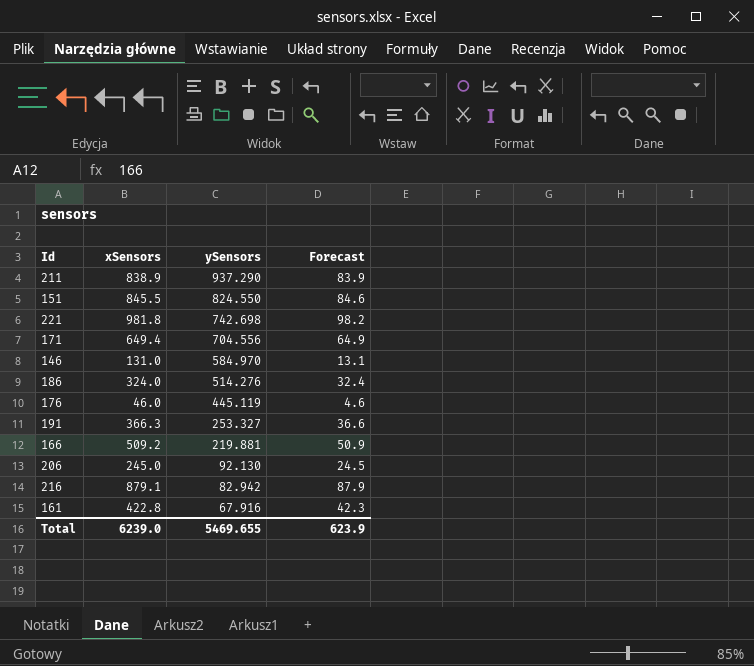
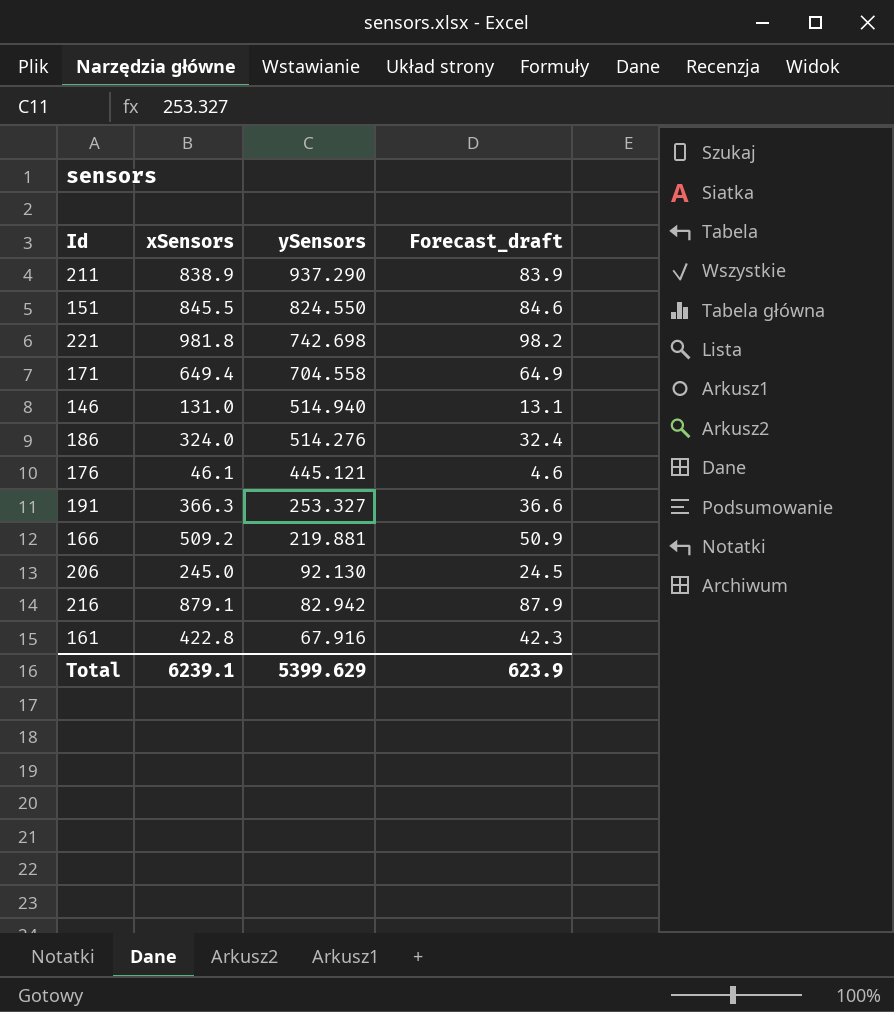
column name: Forecast -> Forecast_draft
171 | ySensors: 704.556 -> 704.558
146 | ySensors: 584.970 -> 514.940
176 | xSensors: 46.0 -> 46.1
176 | ySensors: 445.119 -> 445.121
Total | xSensors: 6239.0 -> 6239.1
Total | ySensors: 5469.655 -> 5399.629

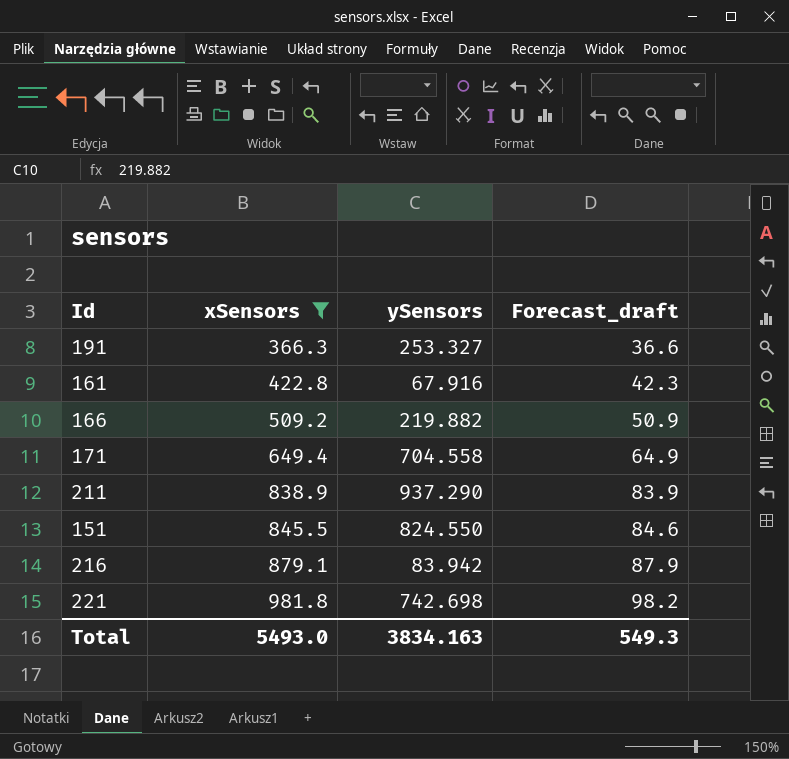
filter: none -> xSensors >= 366.3
row order: ySensors descending -> xSensors ascending
166 | ySensors: 219.881 -> 219.882
216 | ySensors: 82.942 -> 83.942
Total | xSensors: 6239.1 -> 5493.0
Total | ySensors: 5399.629 -> 3834.163
Total | Forecast_draft: 623.9 -> 549.3

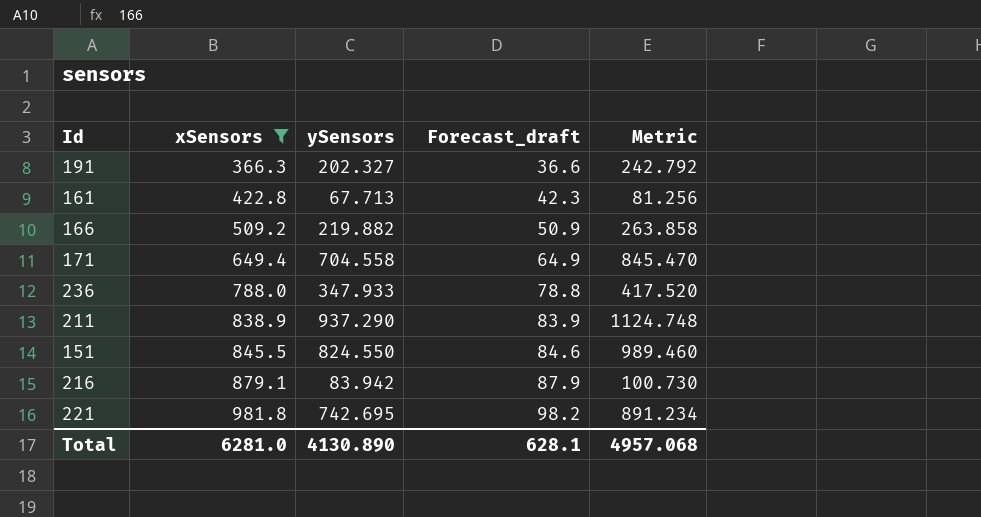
column Metric | formula: none -> [ySensors] * 1.2
191 | ySensors: 253.327 -> 202.327
161 | ySensors: 67.916 -> 67.713
row 236: none -> 788.0 | 347.933 | 78.8 | 417.520
221 | ySensors: 742.698 -> 742.695
Total | xSensors: 5493.0 -> 6281.0
Total | ySensors: 3834.163 -> 4130.890
Total | Forecast_draft: 549.3 -> 628.1

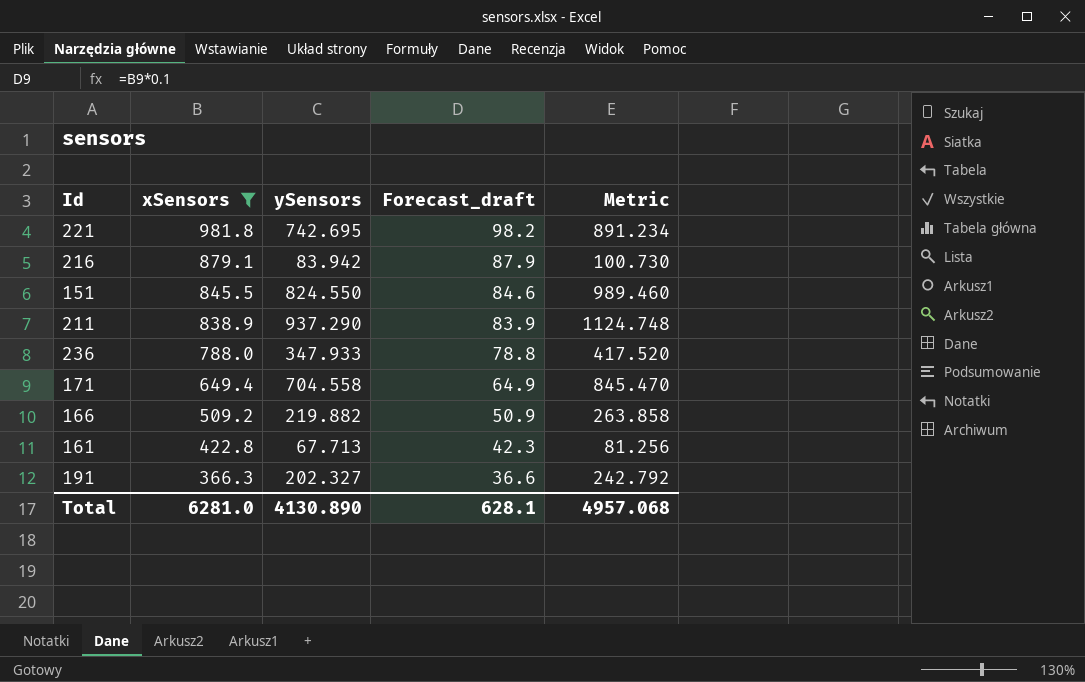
row order: xSensors ascending -> xSensors descending

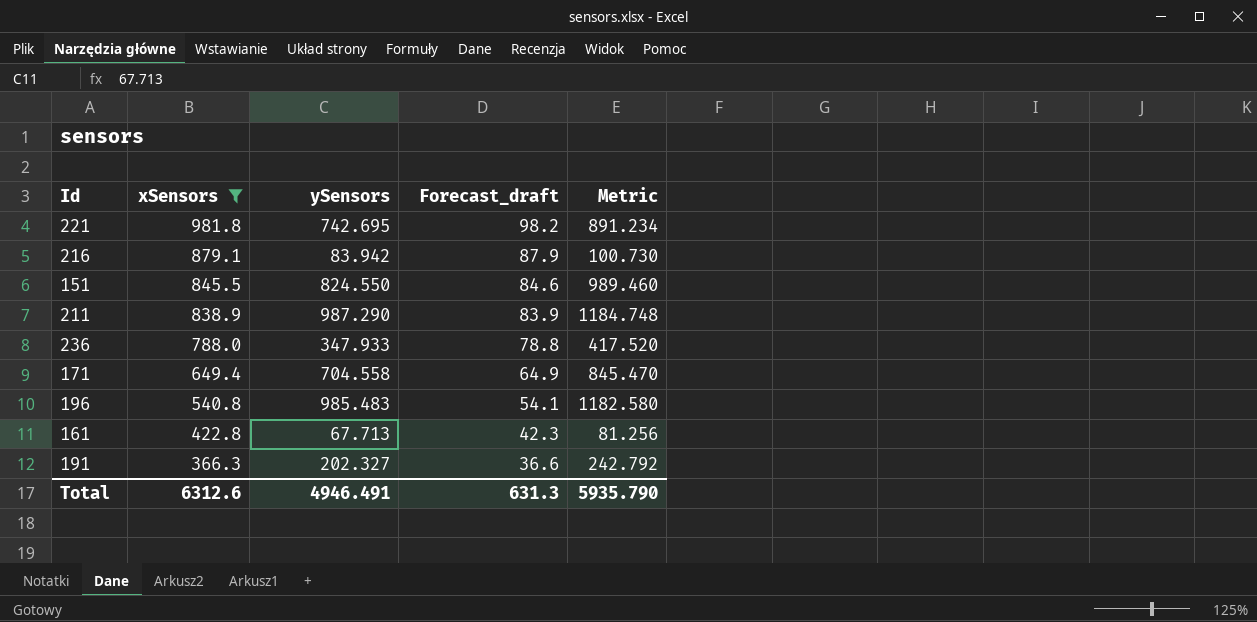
row 166: 509.2 | 219.882 | 50.9 | 263.858 -> none
211 | ySensors: 937.290 -> 987.290
211 | Metric: 1124.748 -> 1184.748
row 196: none -> 540.8 | 985.483 | 54.1 | 1182.580
Total | xSensors: 6281.0 -> 6312.6
Total | ySensors: 4130.890 -> 4946.491
Total | Forecast_draft: 628.1 -> 631.3
Total | Metric: 4957.068 -> 5935.790

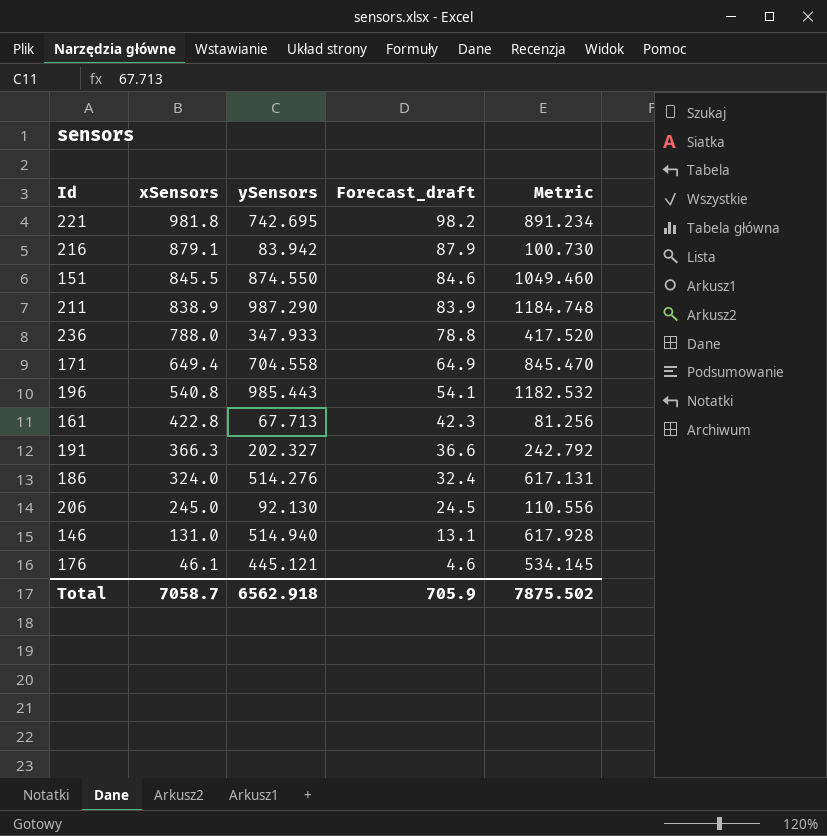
filter: xSensors >= 366.3 -> none
151 | ySensors: 824.550 -> 874.550
151 | Metric: 989.460 -> 1049.460
196 | ySensors: 985.483 -> 985.443
196 | Metric: 1182.580 -> 1182.532
Total | xSensors: 6312.6 -> 7058.7
Total | ySensors: 4946.491 -> 6562.918
Total | Forecast_draft: 631.3 -> 705.9
Total | Metric: 5935.790 -> 7875.502

